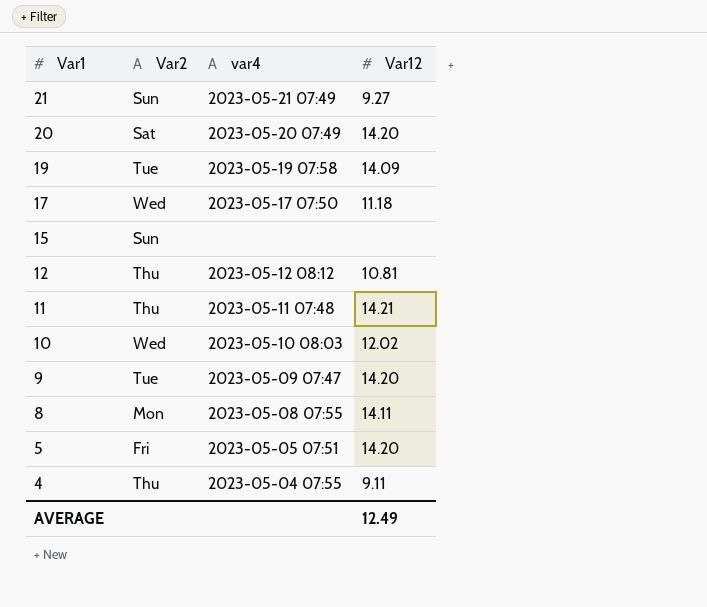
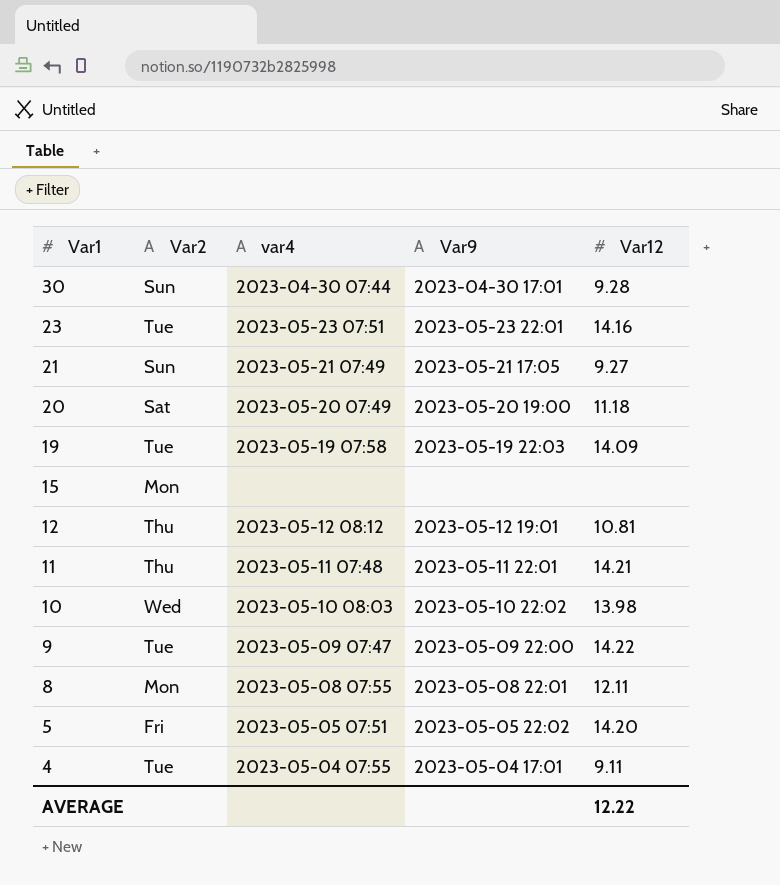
column Var9 | position: none -> 4
row 17: Wed | 2023-05-17 07:50 | 11.18 -> none
row 30: none -> Sun | 2023-04-30 07:44 | 2023-04-30 17:01 | 9.28
row 23: none -> Tue | 2023-05-23 07:51 | 2023-05-23 22:01 | 14.16
20 | Var12: 14.20 -> 11.18
15 | Var2: Sun -> Mon
10 | Var12: 12.02 -> 13.98
9 | Var12: 14.20 -> 14.22
8 | Var12: 14.11 -> 12.11
4 | Var2: Thu -> Tue
AVERAGE | Var12: 12.49 -> 12.22

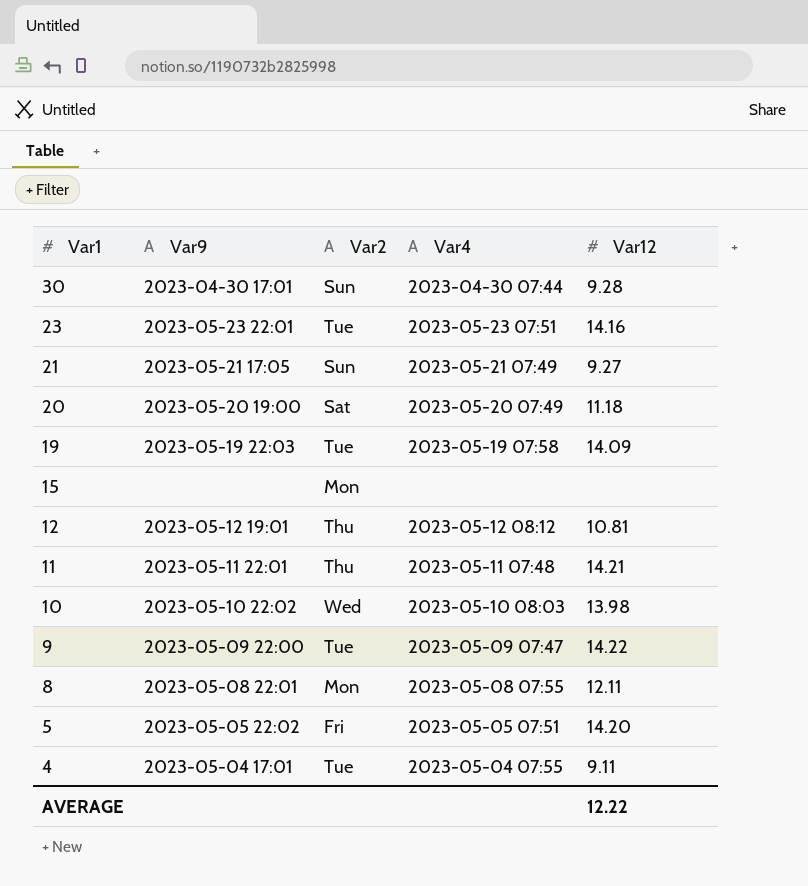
column Var9 | position: 4 -> 2
column name: var4 -> Var4

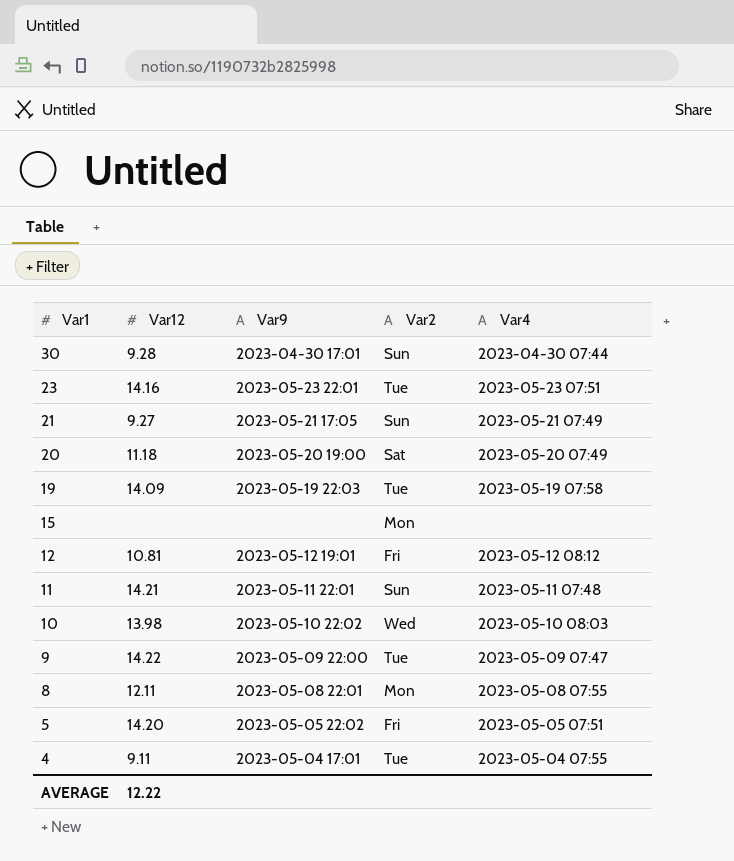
column Var12 | position: 5 -> 2
12 | Var2: Thu -> Fri
11 | Var2: Thu -> Sun

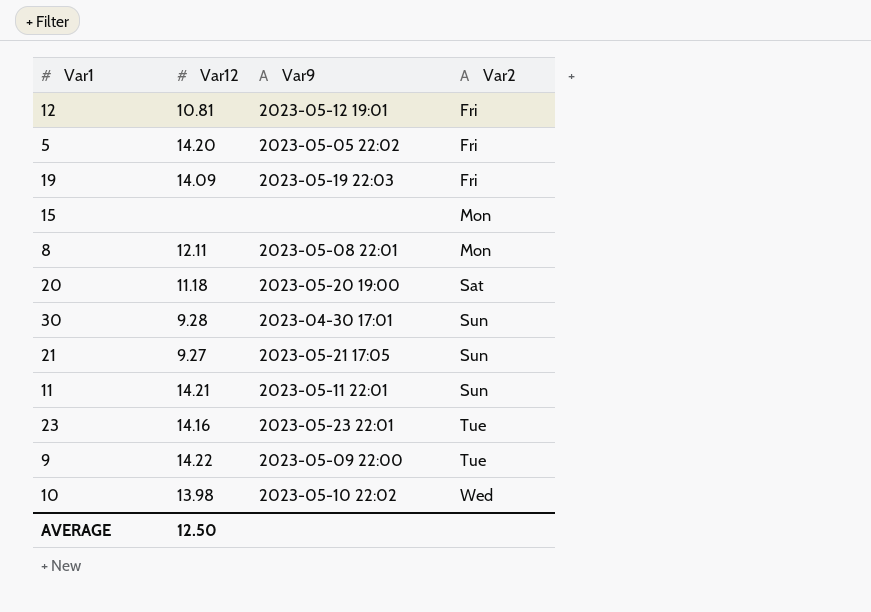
row order: Var1 descending -> Var2 ascending
column Var4 | position: 5 -> none
row 4: 9.11 | 2023-05-04 17:01 | Tue | 2023-05-04 07:55 -> none
19 | Var2: Tue -> Fri
AVERAGE | Var12: 12.22 -> 12.50

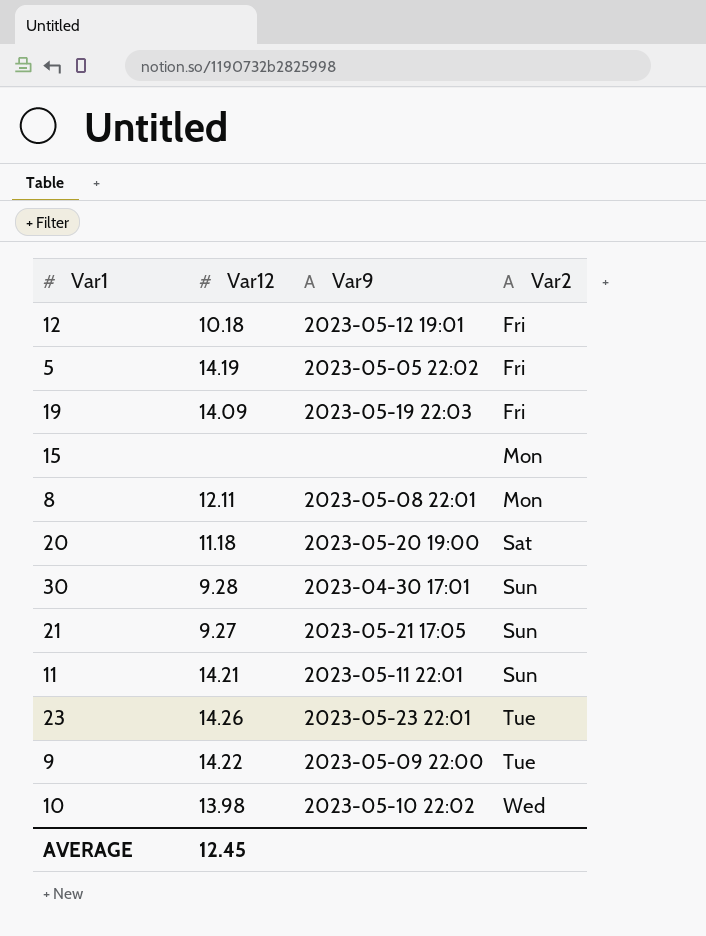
12 | Var12: 10.81 -> 10.18
5 | Var12: 14.20 -> 14.19
23 | Var12: 14.16 -> 14.26
AVERAGE | Var12: 12.50 -> 12.45

